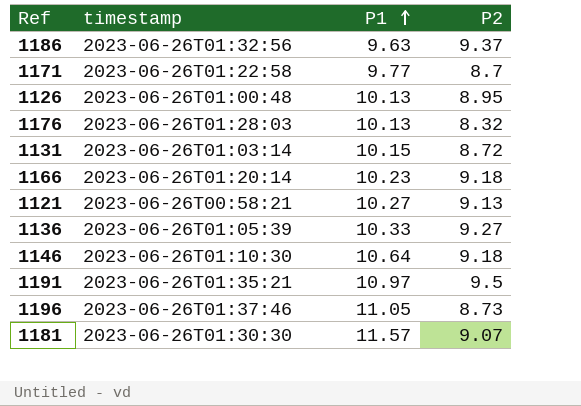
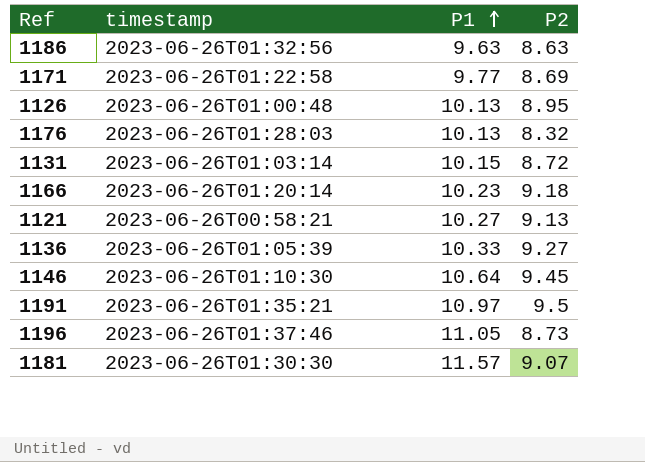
1186 | P2: 9.37 -> 8.63
1171 | P2: 8.7 -> 8.69
1146 | P2: 9.18 -> 9.45

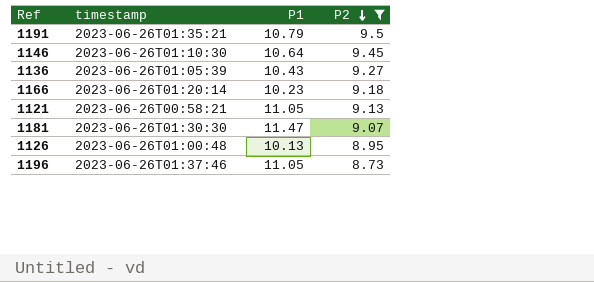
filter: none -> P2 >= 8.73
row order: P1 ascending -> P2 descending
1191 | P1: 10.97 -> 10.79
1136 | P1: 10.33 -> 10.43
1121 | P1: 10.27 -> 11.05
1181 | P1: 11.57 -> 11.47

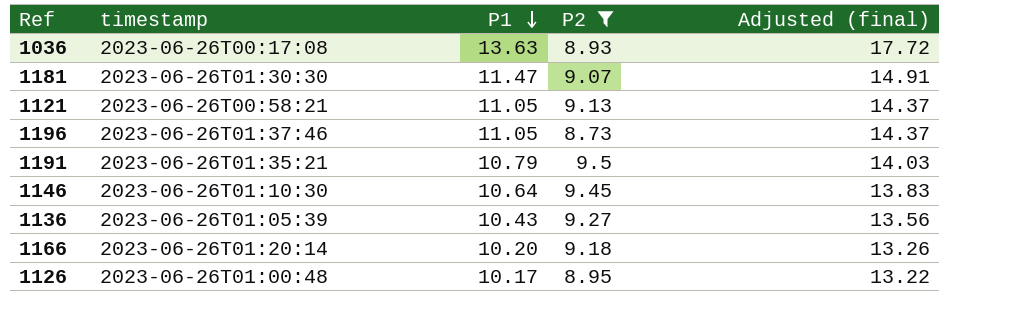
row order: P2 descending -> P1 descending
column Adjusted (final) | formula: none -> [P1] * 1.3
row 1036: none -> 2023-06-26T00:17:08 | 13.63 | 8.93 | 17.72
1166 | P1: 10.23 -> 10.20
1126 | P1: 10.13 -> 10.17

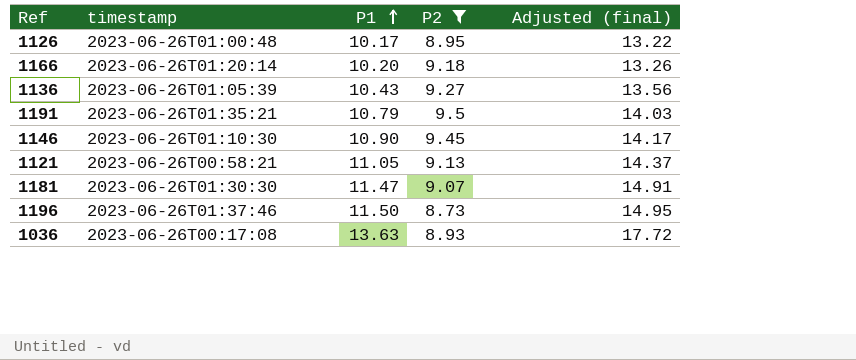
row order: P1 descending -> P1 ascending
1146 | P1: 10.64 -> 10.90
1146 | Adjusted (final): 13.83 -> 14.17
1196 | P1: 11.05 -> 11.50
1196 | Adjusted (final): 14.37 -> 14.95

